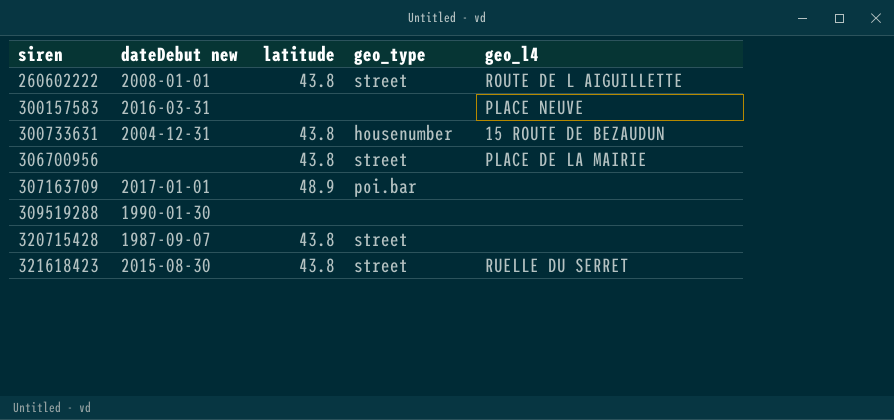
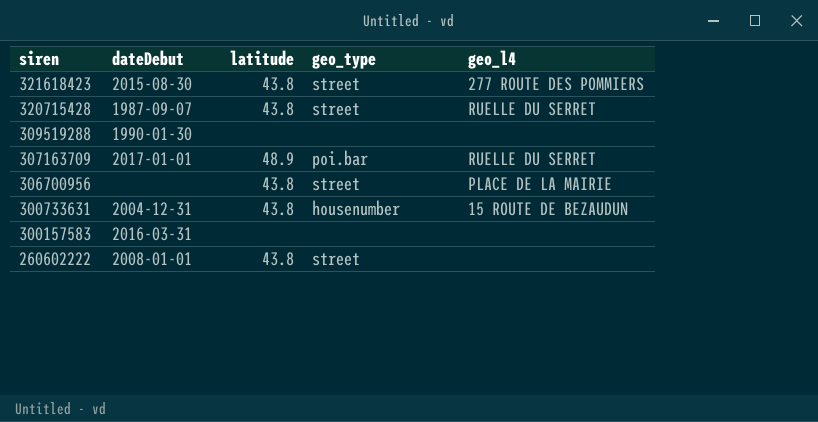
row order: siren ascending -> siren descending
column name: dateDebut new -> dateDebut
321618423 | geo_l4: RUELLE DU SERRET -> 277 ROUTE DES POMMIERS
320715428 | geo_l4: none -> RUELLE DU SERRET
307163709 | geo_l4: none -> RUELLE DU SERRET
300157583 | geo_l4: PLACE NEUVE -> none
260602222 | geo_l4: ROUTE DE L AIGUILLETTE -> none

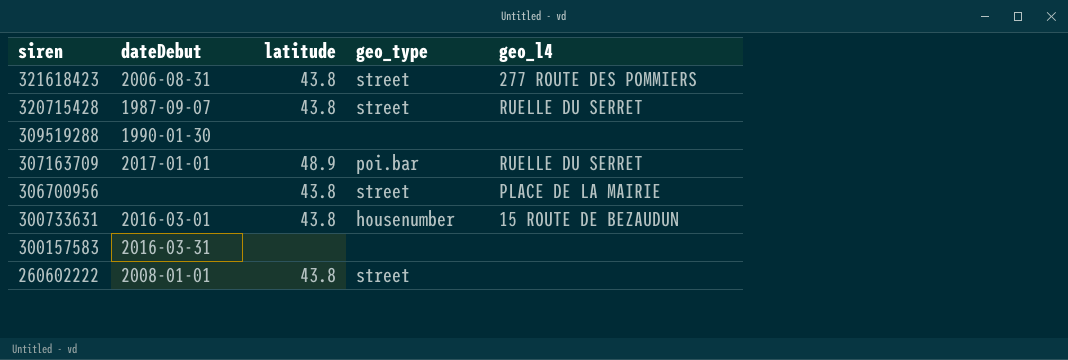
321618423 | dateDebut: 2015-08-30 -> 2006-08-31
300733631 | dateDebut: 2004-12-31 -> 2016-03-01

